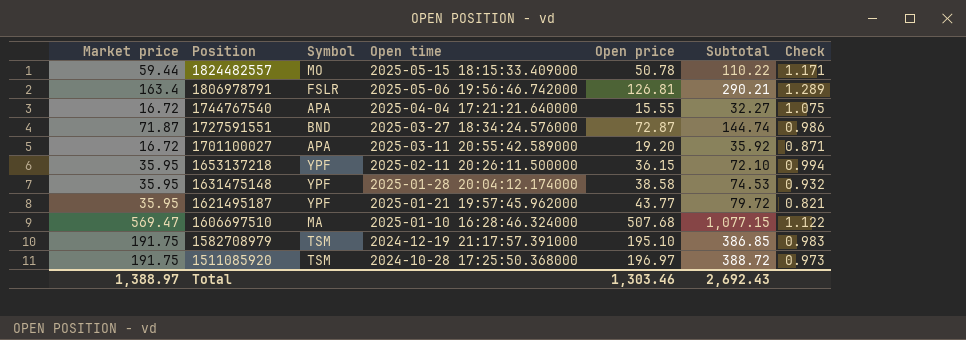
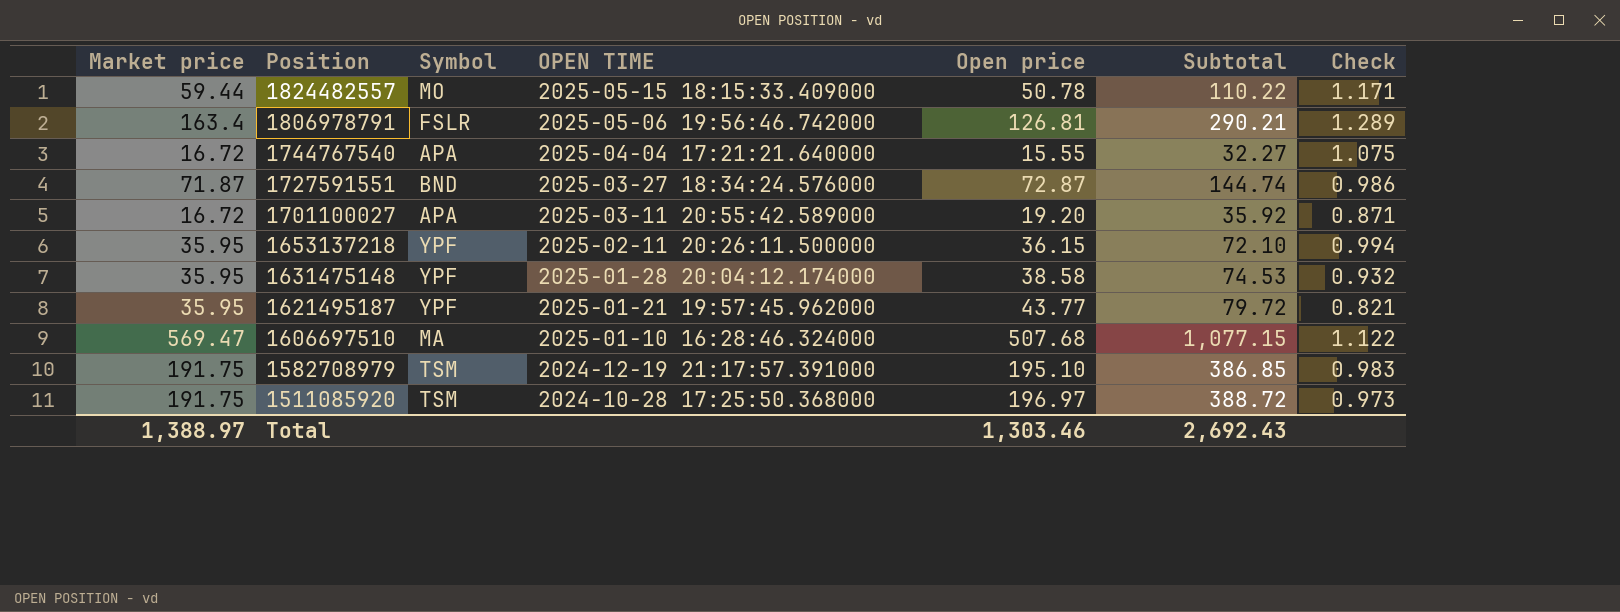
column name: Open time -> OPEN TIME

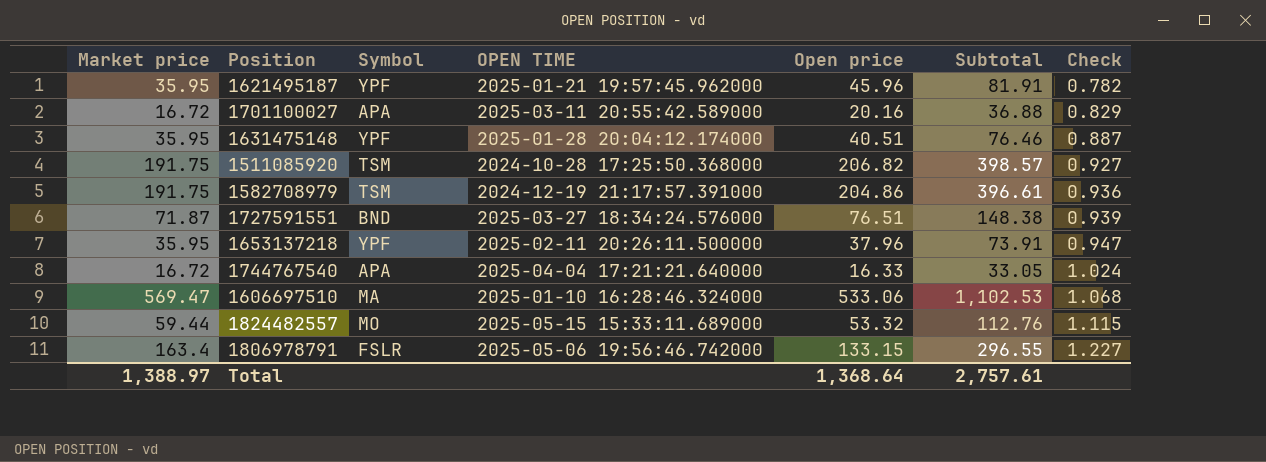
row order: Position descending -> Check ascending
1621495187 | Open price: 43.77 -> 45.96
1621495187 | Subtotal: 79.72 -> 81.91
1621495187 | Check: 0.821 -> 0.782
1701100027 | Open price: 19.20 -> 20.16
1701100027 | Subtotal: 35.92 -> 36.88
1701100027 | Check: 0.871 -> 0.829
1631475148 | Open price: 38.58 -> 40.51
1631475148 | Subtotal: 74.53 -> 76.46
1631475148 | Check: 0.932 -> 0.887
1511085920 | Open price: 196.97 -> 206.82
1511085920 | Subtotal: 388.72 -> 398.57
1511085920 | Check: 0.973 -> 0.927
1582708979 | Open price: 195.10 -> 204.86
1582708979 | Subtotal: 386.85 -> 396.61
1582708979 | Check: 0.983 -> 0.936
1727591551 | Open price: 72.87 -> 76.51
1727591551 | Subtotal: 144.74 -> 148.38
1727591551 | Check: 0.986 -> 0.939
1653137218 | Open price: 36.15 -> 37.96
1653137218 | Subtotal: 72.10 -> 73.91
1653137218 | Check: 0.994 -> 0.947
1744767540 | Open price: 15.55 -> 16.33
1744767540 | Subtotal: 32.27 -> 33.05
1744767540 | Check: 1.075 -> 1.024
1606697510 | Open price: 507.68 -> 533.06
1606697510 | Subtotal: 1,077.15 -> 1,102.53
1606697510 | Check: 1.122 -> 1.068
1824482557 | OPEN TIME: 2025-05-15 18:15:33.409000 -> 2025-05-15 15:33:11.689000
1824482557 | Open price: 50.78 -> 53.32
1824482557 | Subtotal: 110.22 -> 112.76
1824482557 | Check: 1.171 -> 1.115
1806978791 | Open price: 126.81 -> 133.15
1806978791 | Subtotal: 290.21 -> 296.55
1806978791 | Check: 1.289 -> 1.227
Total | Open price: 1,303.46 -> 1,368.64
Total | Subtotal: 2,692.43 -> 2,757.61

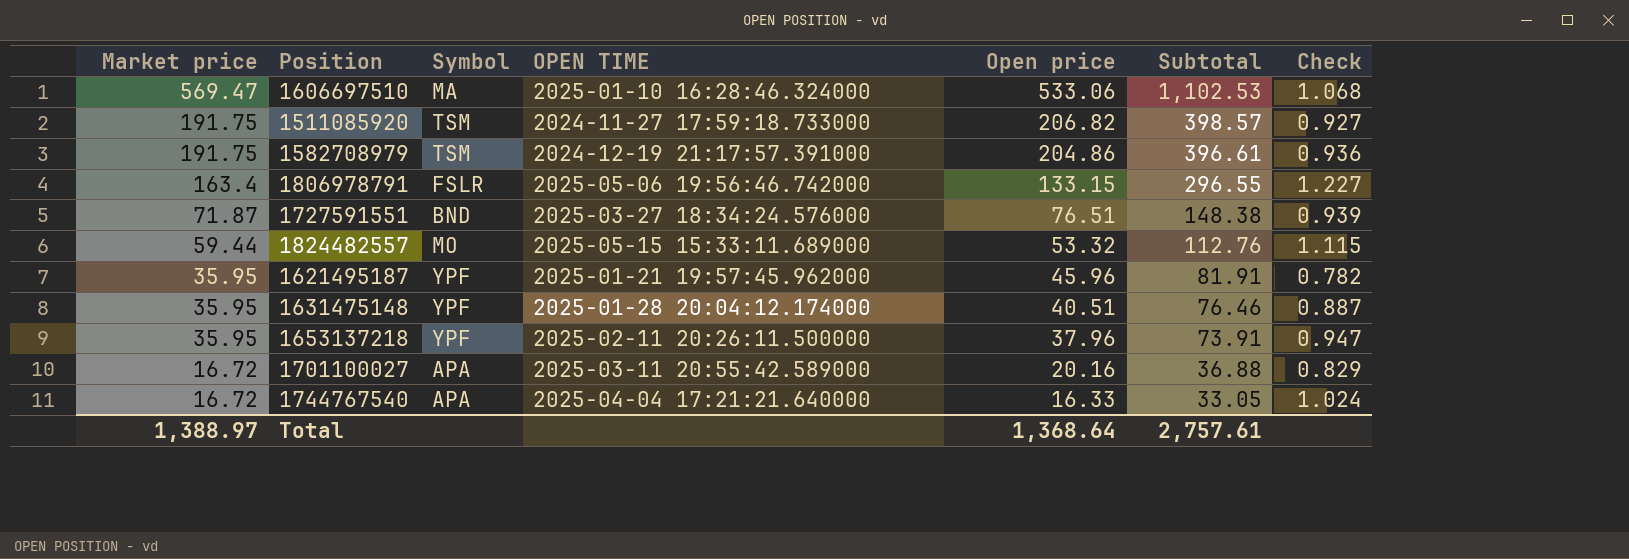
row order: Check ascending -> Market price descending
1511085920 | OPEN TIME: 2024-10-28 17:25:50.368000 -> 2024-11-27 17:59:18.733000

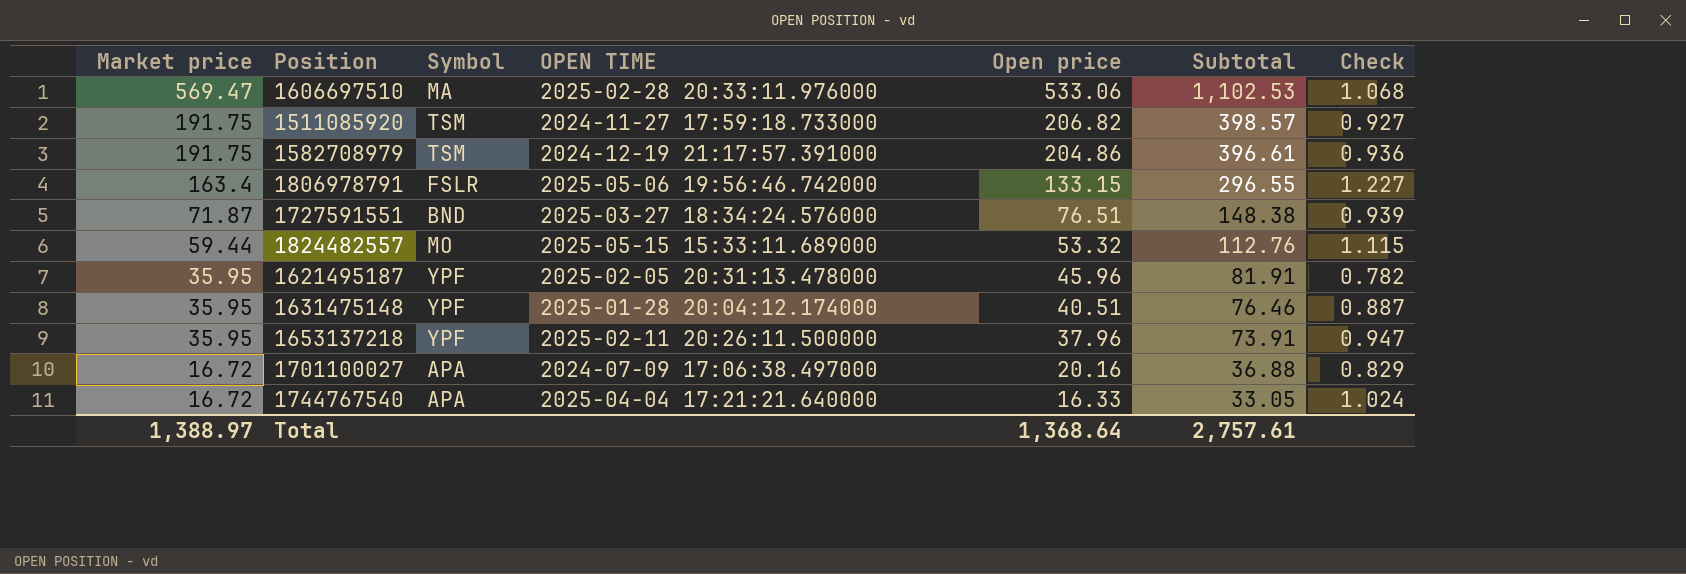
1606697510 | OPEN TIME: 2025-01-10 16:28:46.324000 -> 2025-02-28 20:33:11.976000
1621495187 | OPEN TIME: 2025-01-21 19:57:45.962000 -> 2025-02-05 20:31:13.478000
1701100027 | OPEN TIME: 2025-03-11 20:55:42.589000 -> 2024-07-09 17:06:38.497000

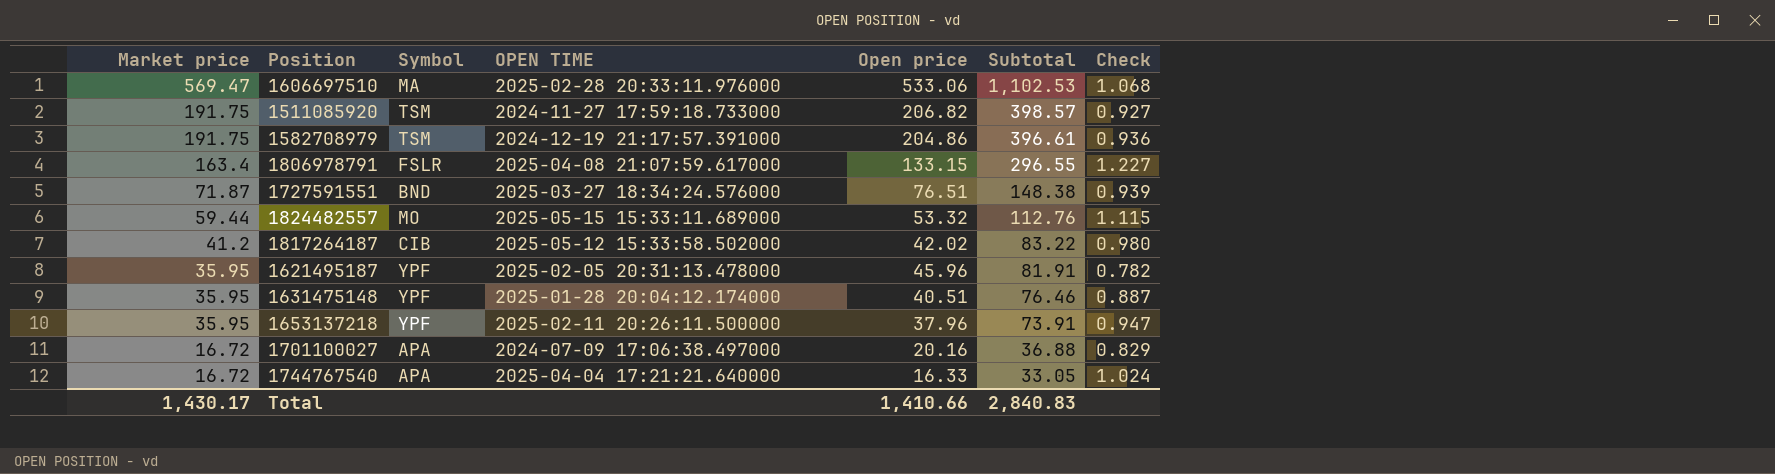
1806978791 | OPEN TIME: 2025-05-06 19:56:46.742000 -> 2025-04-08 21:07:59.617000
row 1817264187: none -> 41.2 | CIB | 2025-05-12 15:33:58.502000 | 42.02 | 83.22 | 0.980
Total | Market price: 1,388.97 -> 1,430.17
Total | Open price: 1,368.64 -> 1,410.66
Total | Subtotal: 2,757.61 -> 2,840.83

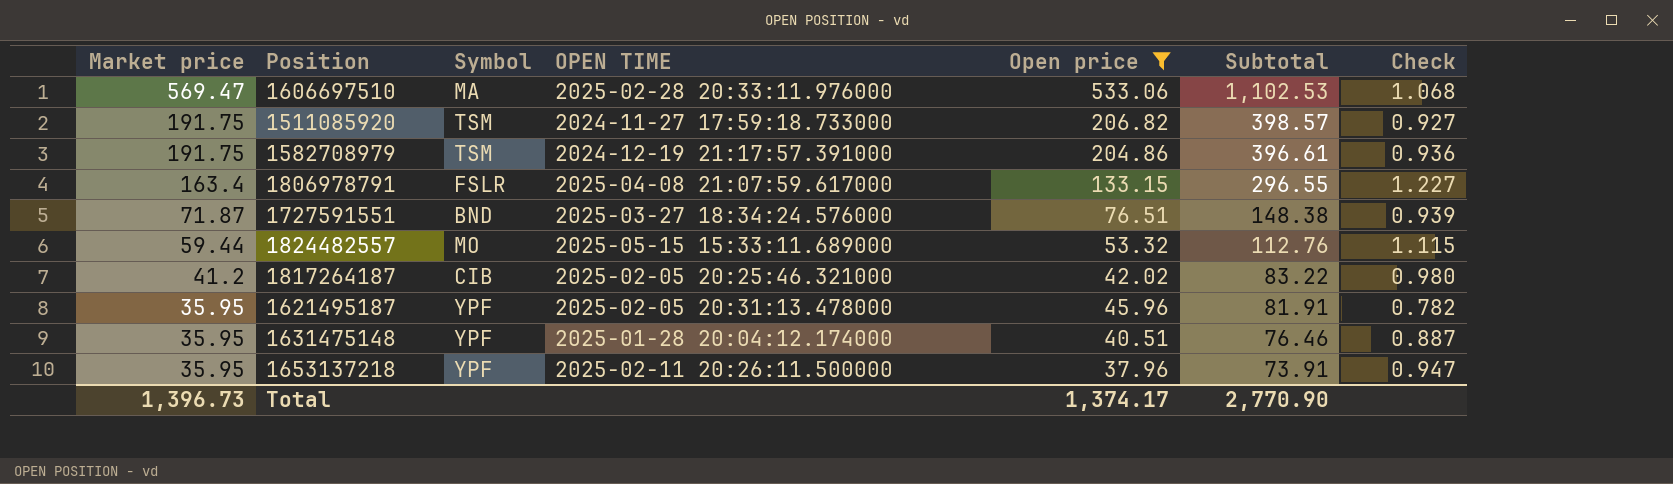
filter: none -> Open price >= 37.96
1817264187 | OPEN TIME: 2025-05-12 15:33:58.502000 -> 2025-02-05 20:25:46.321000
Total | Market price: 1,430.17 -> 1,396.73
Total | Open price: 1,410.66 -> 1,374.17
Total | Subtotal: 2,840.83 -> 2,770.90

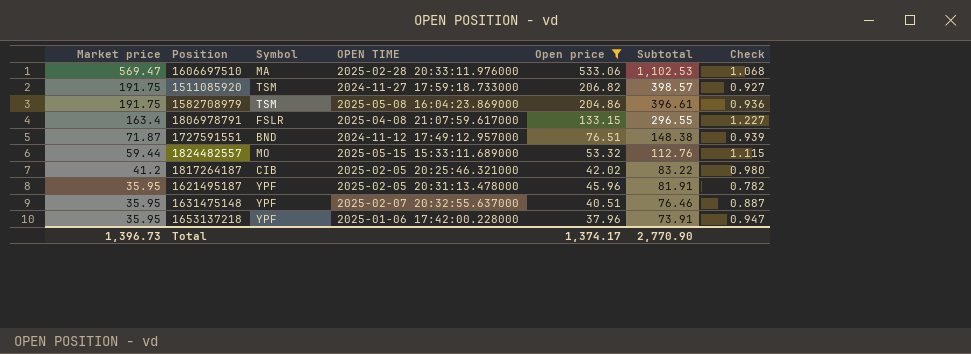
1582708979 | OPEN TIME: 2024-12-19 21:17:57.391000 -> 2025-05-08 16:04:23.869000
1727591551 | OPEN TIME: 2025-03-27 18:34:24.576000 -> 2024-11-12 17:49:12.957000
1631475148 | OPEN TIME: 2025-01-28 20:04:12.174000 -> 2025-02-07 20:32:55.637000
1653137218 | OPEN TIME: 2025-02-11 20:26:11.500000 -> 2025-01-06 17:42:00.228000

